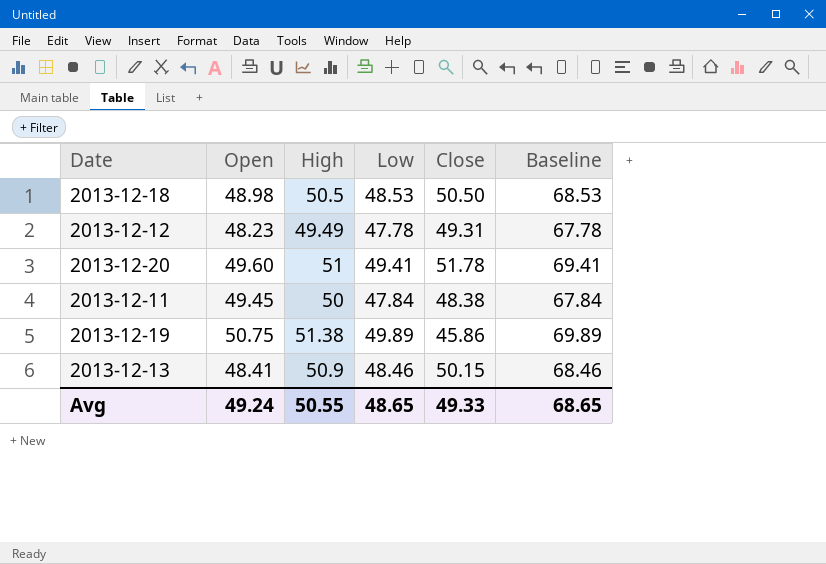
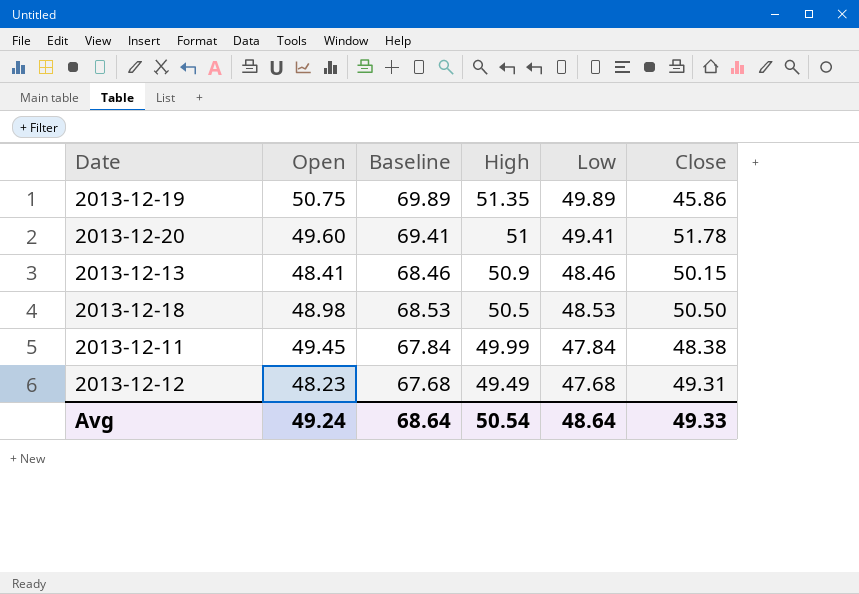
row order: none -> High descending
column Baseline | position: 6 -> 3
2013-12-19 | High: 51.38 -> 51.35
2013-12-11 | High: 50 -> 49.99
2013-12-12 | Baseline: 67.78 -> 67.68
2013-12-12 | Low: 47.78 -> 47.68
Avg | Baseline: 68.65 -> 68.64
Avg | High: 50.55 -> 50.54
Avg | Low: 48.65 -> 48.64

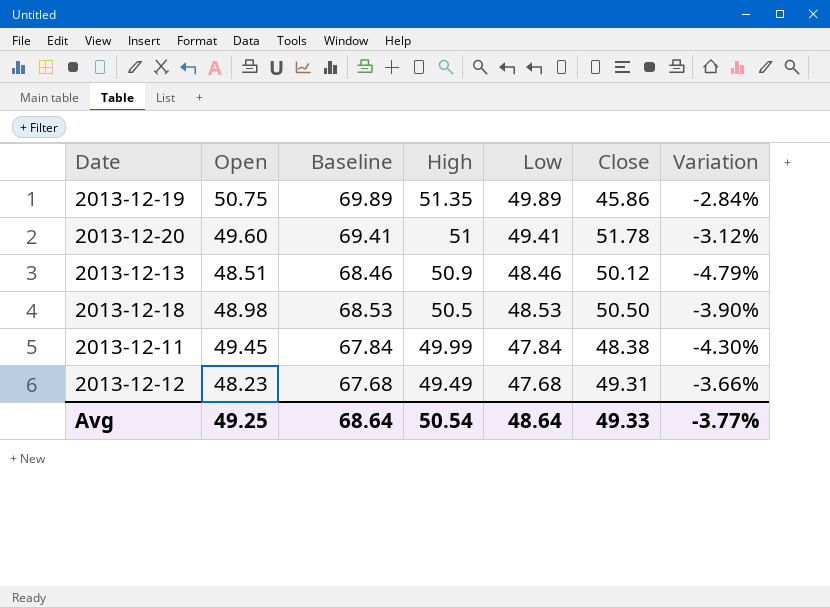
column Variation | formula: none -> ([Low] - [High]) / [High]
2013-12-13 | Open: 48.41 -> 48.51
2013-12-13 | Close: 50.15 -> 50.12
Avg | Open: 49.24 -> 49.25

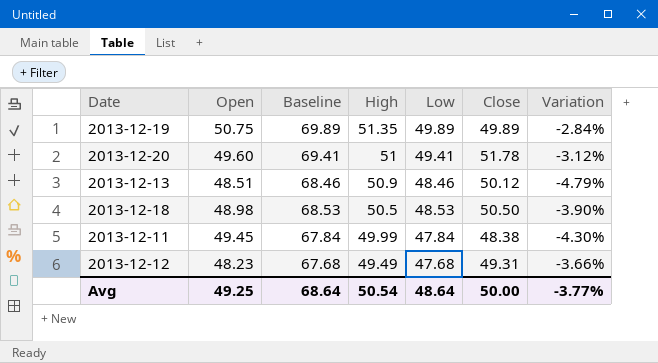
2013-12-19 | Close: 45.86 -> 49.89
Avg | Close: 49.33 -> 50.00

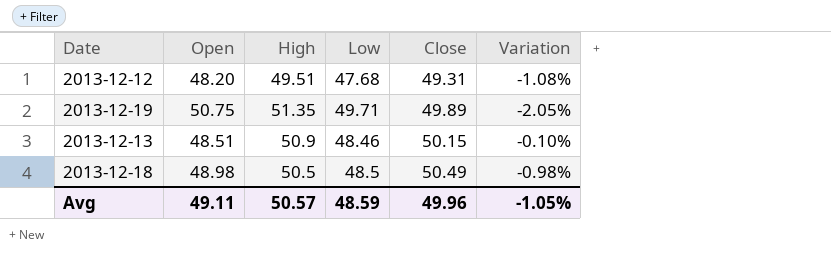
row order: High descending -> Close ascending
column Baseline | formula: [Low] + 20 -> none
column Variation | formula: ([Low] - [High]) / [High] -> ([Low] - [Open]) / [Open]
row 2013-12-20: 49.60 | 69.41 | 51 | 49.41 | 51.78 | -3.12% -> none
row 2013-12-11: 49.45 | 67.84 | 49.99 | 47.84 | 48.38 | -4.30% -> none
2013-12-12 | Open: 48.23 -> 48.20
2013-12-12 | High: 49.49 -> 49.51
2013-12-19 | Low: 49.89 -> 49.71
2013-12-13 | Close: 50.12 -> 50.15
2013-12-18 | Low: 48.53 -> 48.5
2013-12-18 | Close: 50.50 -> 50.49
Avg | Open: 49.25 -> 49.11
Avg | High: 50.54 -> 50.57
Avg | Low: 48.64 -> 48.59
Avg | Close: 50.00 -> 49.96
Avg | Variation: -3.77% -> -1.05%

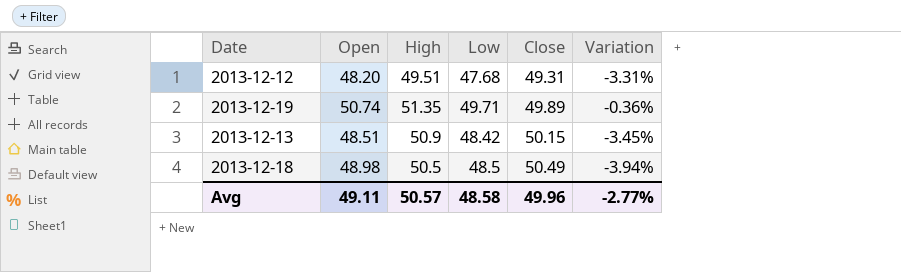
column Variation | formula: ([Low] - [Open]) / [Open] -> ([Low] - [Close]) / [Close]
2013-12-19 | Open: 50.75 -> 50.74
2013-12-13 | Low: 48.46 -> 48.42
Avg | Low: 48.59 -> 48.58
Avg | Variation: -1.05% -> -2.77%

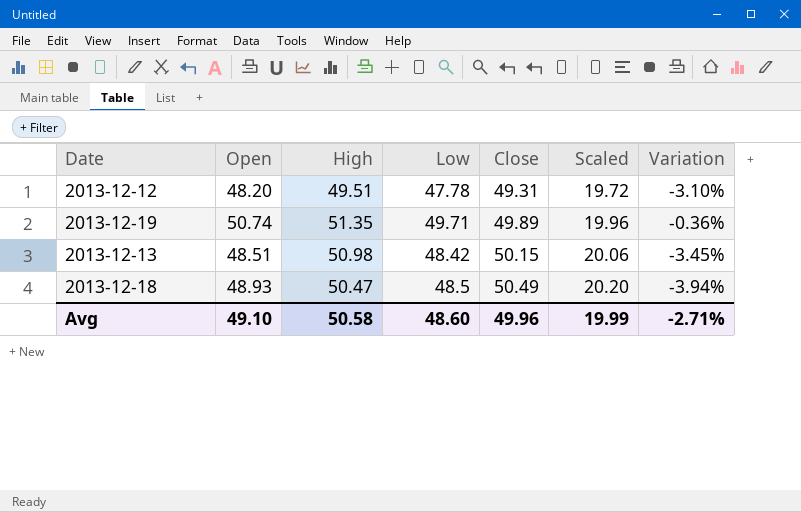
column Scaled | formula: none -> [Close] * 0.4
2013-12-12 | Low: 47.68 -> 47.78
2013-12-12 | Variation: -3.31% -> -3.10%
2013-12-13 | High: 50.9 -> 50.98
2013-12-18 | Open: 48.98 -> 48.93
2013-12-18 | High: 50.5 -> 50.47
Avg | Open: 49.11 -> 49.10
Avg | High: 50.57 -> 50.58
Avg | Low: 48.58 -> 48.60
Avg | Variation: -2.77% -> -2.71%

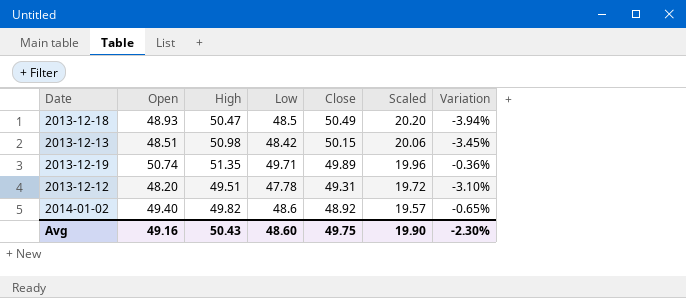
row order: Close ascending -> Close descending
row 2014-01-02: none -> 49.40 | 49.82 | 48.6 | 48.92 | 19.57 | -0.65%
Avg | Open: 49.10 -> 49.16
Avg | High: 50.58 -> 50.43
Avg | Close: 49.96 -> 49.75
Avg | Scaled: 19.99 -> 19.90
Avg | Variation: -2.71% -> -2.30%

